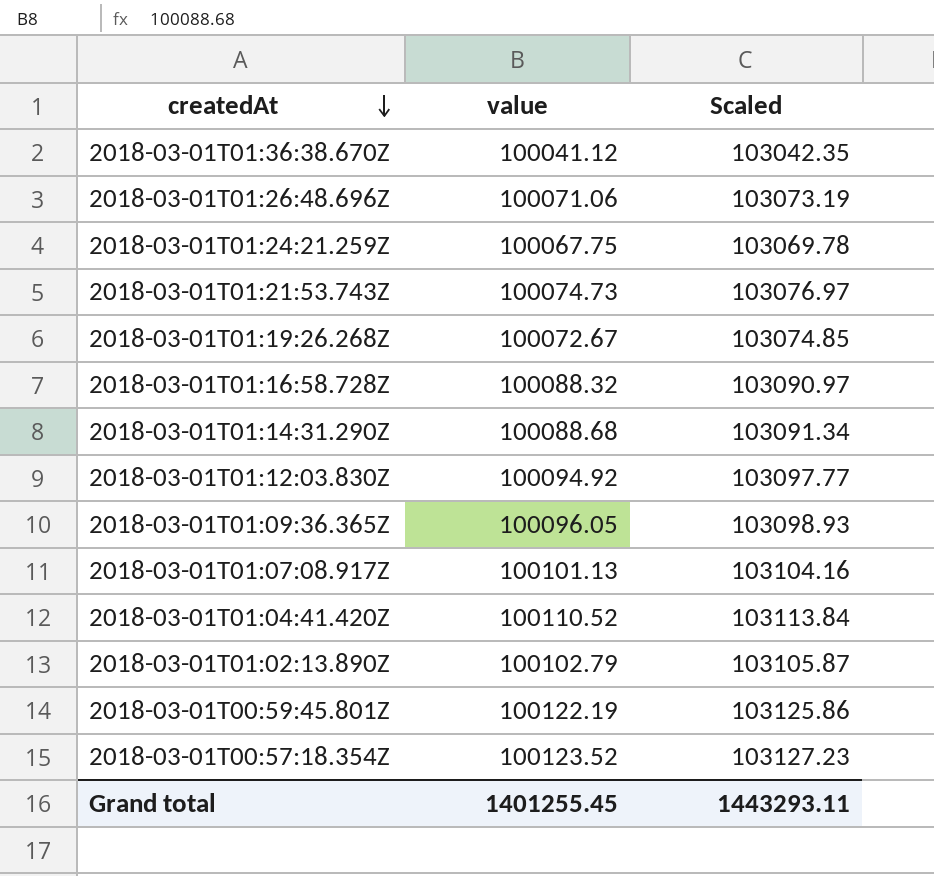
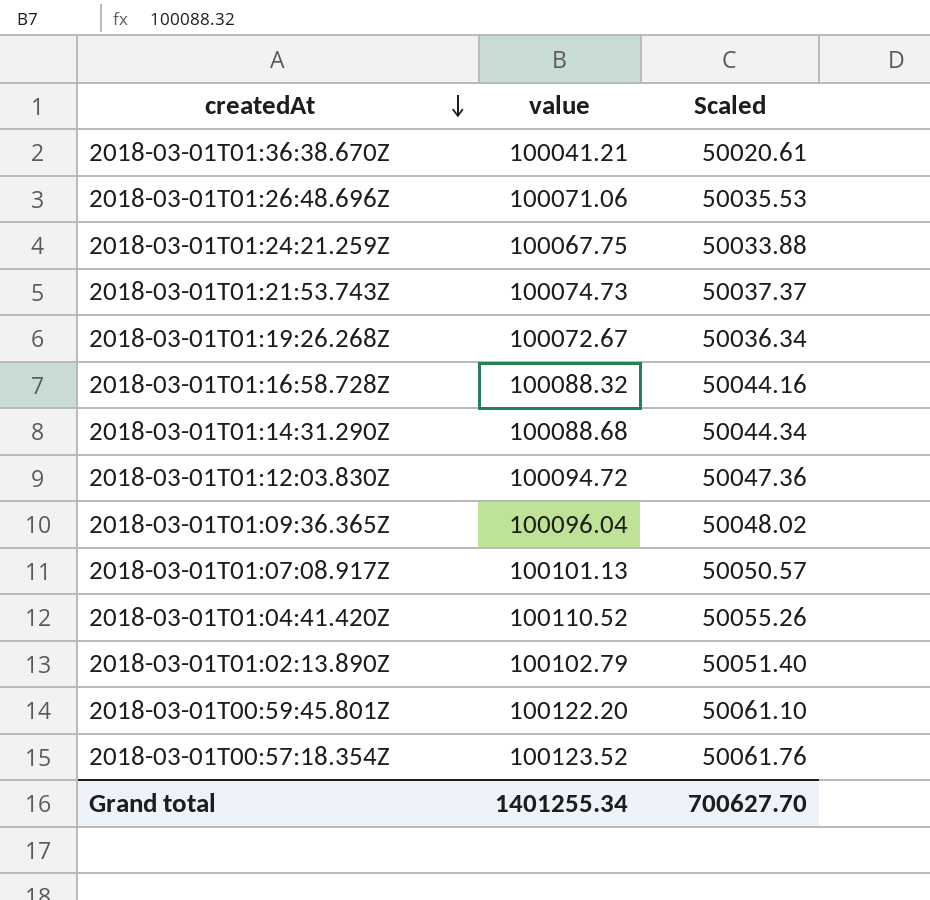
column Scaled | formula: [value] * 1.03 -> [value] * 0.5
2018-03-01T01:36:38.670Z | value: 100041.12 -> 100041.21
2018-03-01T01:12:03.830Z | value: 100094.92 -> 100094.72
2018-03-01T01:09:36.365Z | value: 100096.05 -> 100096.04
2018-03-01T00:59:45.801Z | value: 100122.19 -> 100122.20
Grand total | value: 1401255.45 -> 1401255.34
Grand total | Scaled: 1443293.11 -> 700627.70

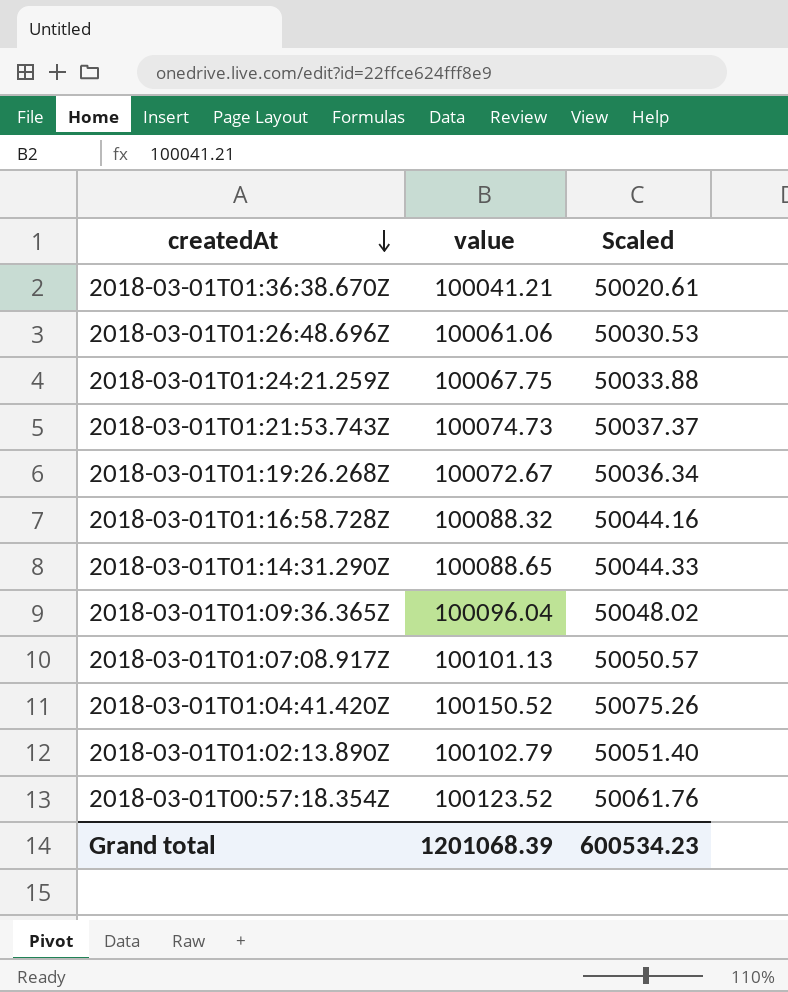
row 2018-03-01T01:12:03.830Z: 100094.72 | 50047.36 -> none
row 2018-03-01T00:59:45.801Z: 100122.20 | 50061.10 -> none
2018-03-01T01:26:48.696Z | value: 100071.06 -> 100061.06
2018-03-01T01:26:48.696Z | Scaled: 50035.53 -> 50030.53
2018-03-01T01:14:31.290Z | value: 100088.68 -> 100088.65
2018-03-01T01:14:31.290Z | Scaled: 50044.34 -> 50044.33
2018-03-01T01:04:41.420Z | value: 100110.52 -> 100150.52
2018-03-01T01:04:41.420Z | Scaled: 50055.26 -> 50075.26
Grand total | value: 1401255.34 -> 1201068.39
Grand total | Scaled: 700627.70 -> 600534.23

